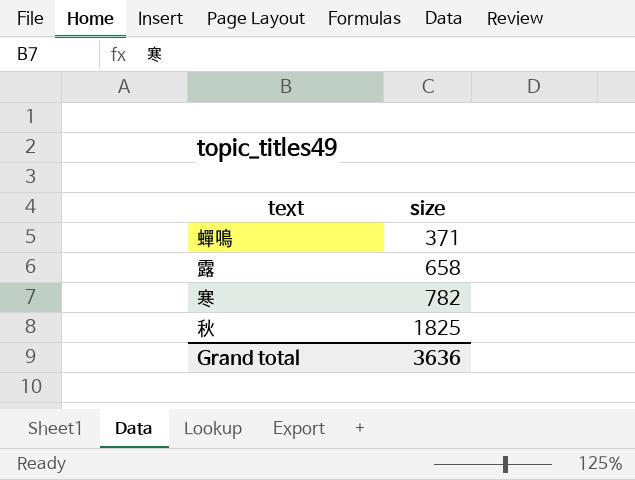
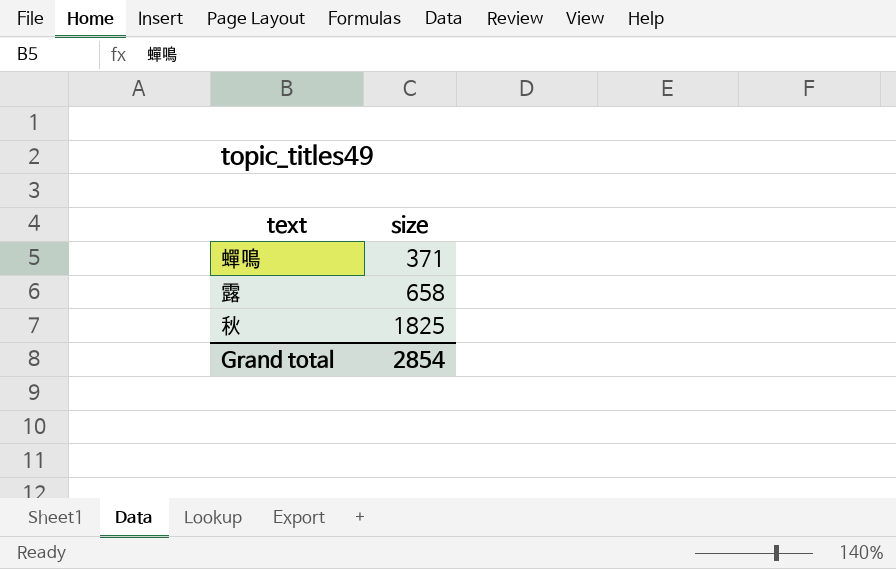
row 寒: 782 -> none
Grand total | size: 3636 -> 2854

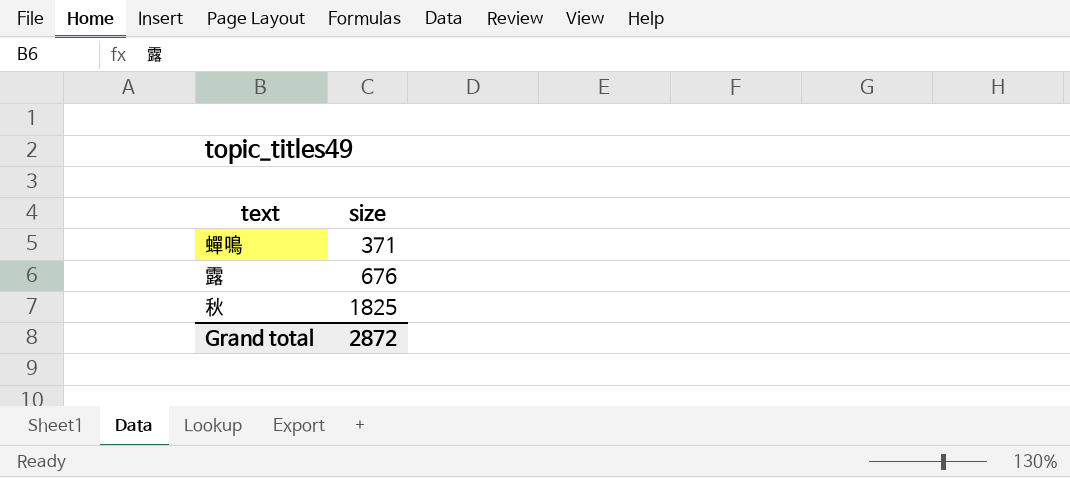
露 | size: 658 -> 676
Grand total | size: 2854 -> 2872

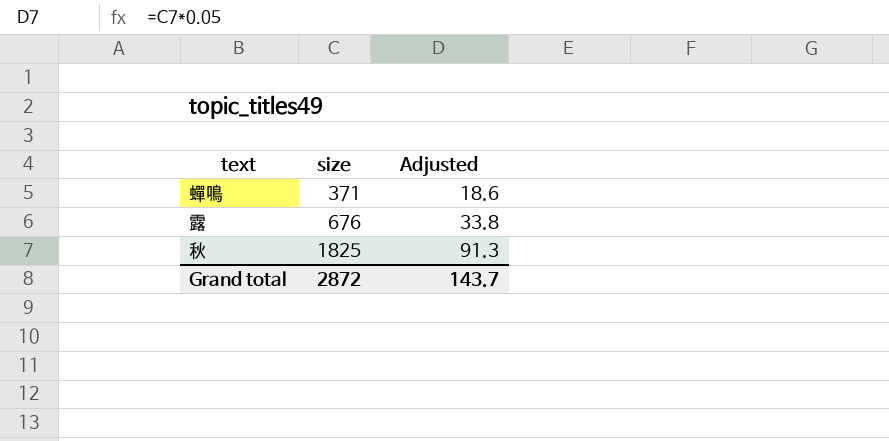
column Adjusted | formula: none -> [size] * 0.05

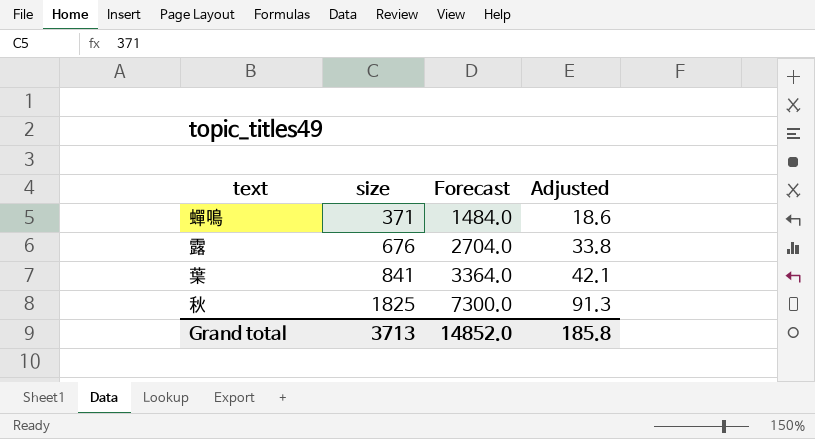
column Forecast | formula: none -> [size] * 4
row 葉: none -> 841 | 3364.0 | 42.1
Grand total | size: 2872 -> 3713
Grand total | Adjusted: 143.7 -> 185.8

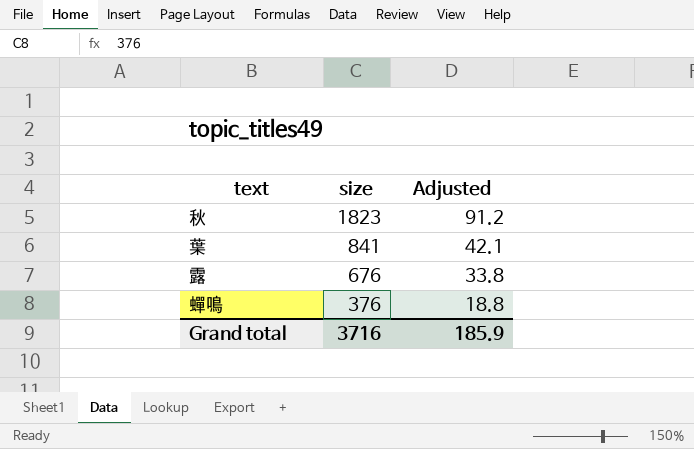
row order: size ascending -> size descending
column Forecast | formula: [size] * 4 -> none
秋 | size: 1825 -> 1823
秋 | Adjusted: 91.3 -> 91.2
蟬鳴 | size: 371 -> 376
蟬鳴 | Adjusted: 18.6 -> 18.8
Grand total | size: 3713 -> 3716
Grand total | Adjusted: 185.8 -> 185.9

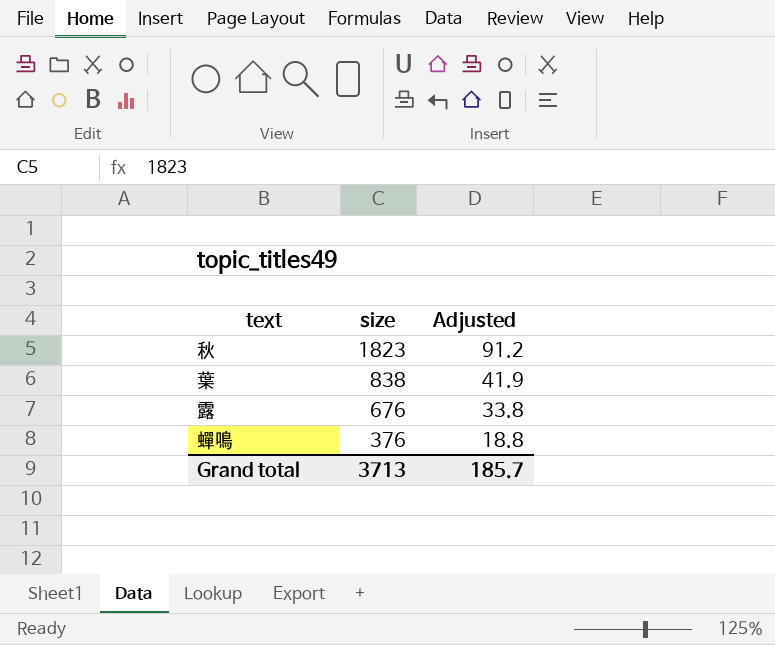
葉 | size: 841 -> 838
葉 | Adjusted: 42.1 -> 41.9
Grand total | size: 3716 -> 3713
Grand total | Adjusted: 185.9 -> 185.7

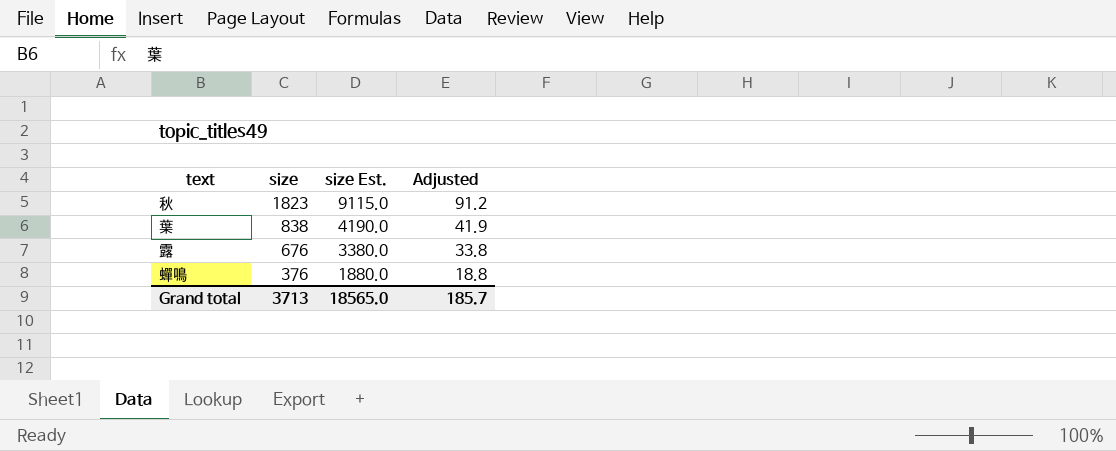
column size Est. | formula: none -> [size] * 5

